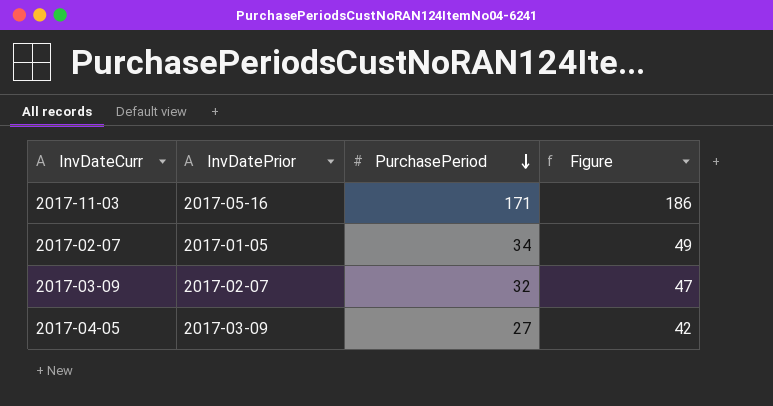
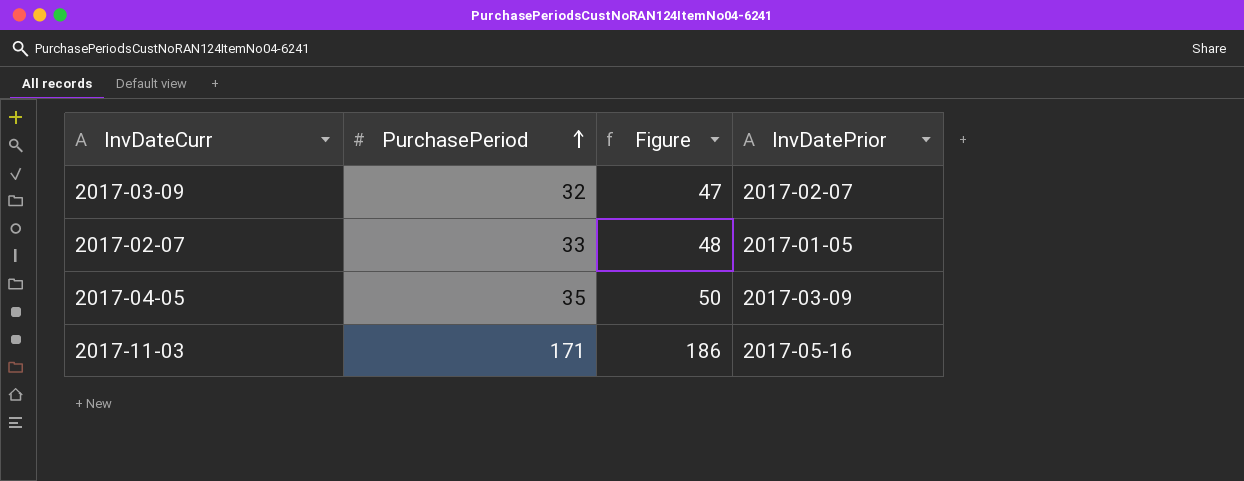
row order: PurchasePeriod descending -> PurchasePeriod ascending
column InvDatePrior | position: 2 -> 4
2017-02-07 | PurchasePeriod: 34 -> 33
2017-02-07 | Figure: 49 -> 48
2017-04-05 | PurchasePeriod: 27 -> 35
2017-04-05 | Figure: 42 -> 50

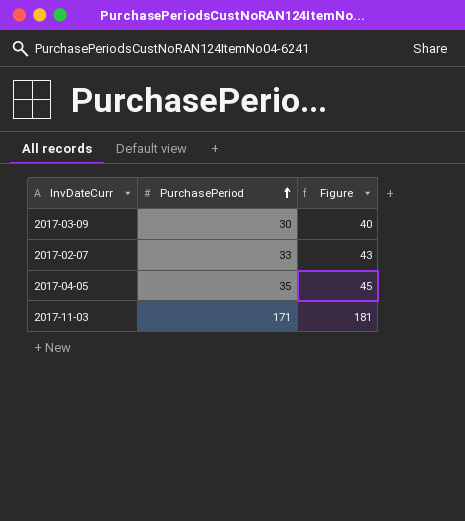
column InvDatePrior | position: 4 -> none
column Figure | formula: [PurchasePeriod] + 15 -> [PurchasePeriod] + 10
2017-03-09 | PurchasePeriod: 32 -> 30

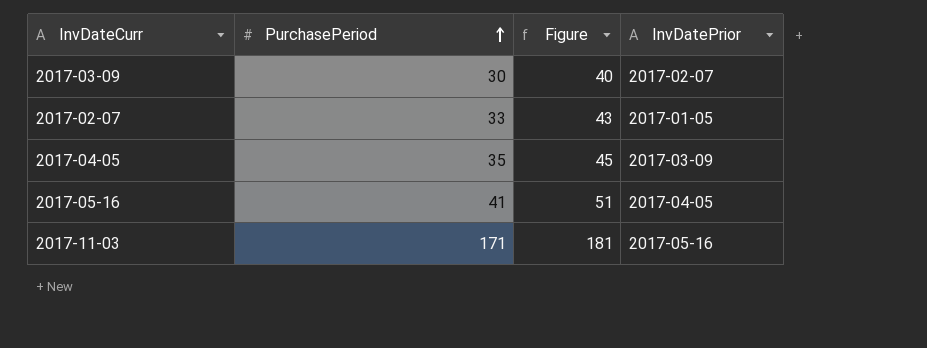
column InvDatePrior | position: none -> 4
row 2017-05-16: none -> 41 | 51 | 2017-04-05

